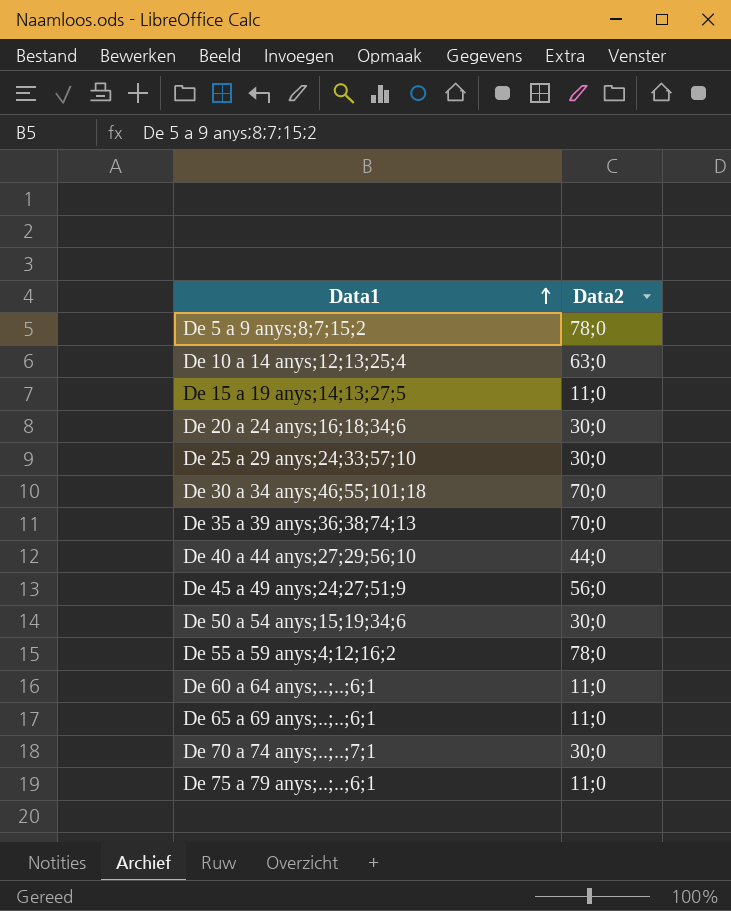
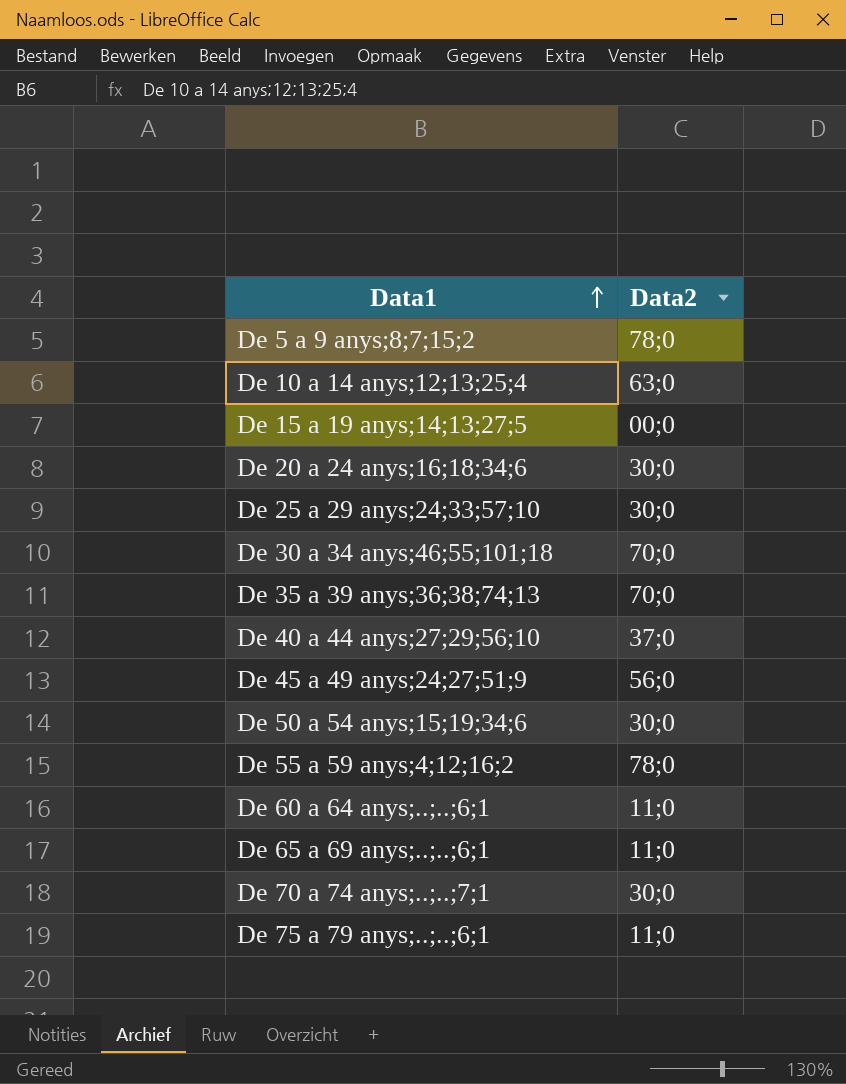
De 15 a 19 anys;14;13;27;5 | Data2: 11;0 -> 00;0
De 40 a 44 anys;27;29;56;10 | Data2: 44;0 -> 37;0

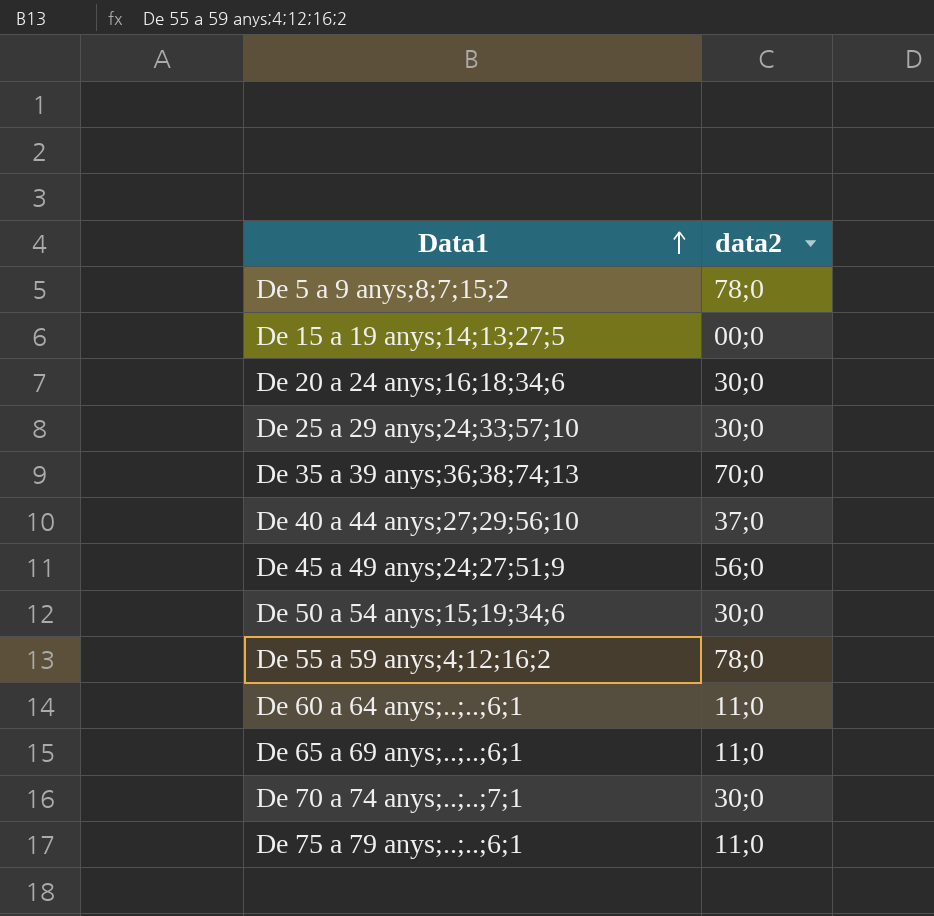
column name: Data2 -> data2
row De 10 a 14 anys;12;13;25;4: 63;0 -> none
row De 30 a 34 anys;46;55;101;18: 70;0 -> none

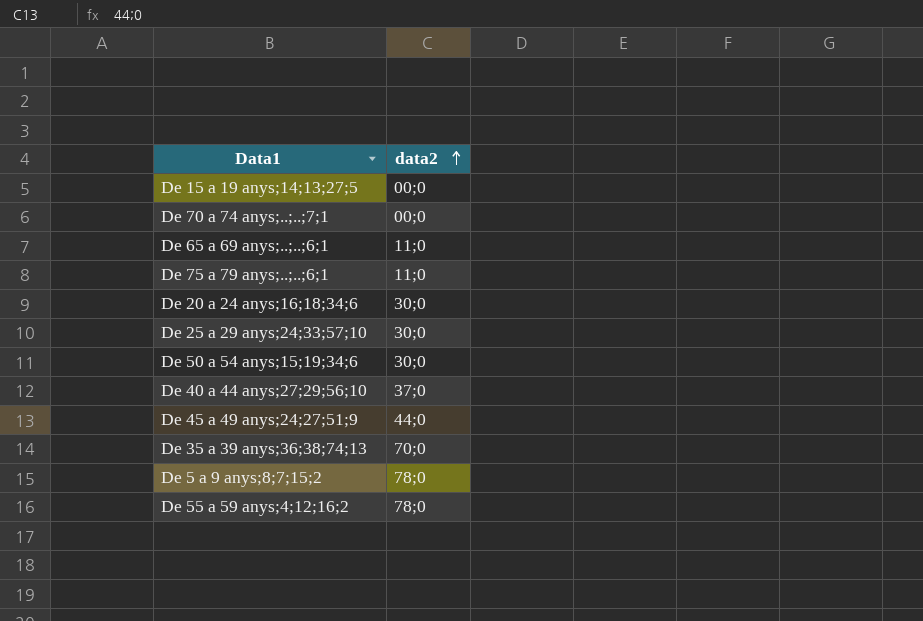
row order: Data1 ascending -> data2 ascending
row De 60 a 64 anys;..;..;6;1: 11;0 -> none
De 70 a 74 anys;..;..;7;1 | data2: 30;0 -> 00;0
De 45 a 49 anys;24;27;51;9 | data2: 56;0 -> 44;0

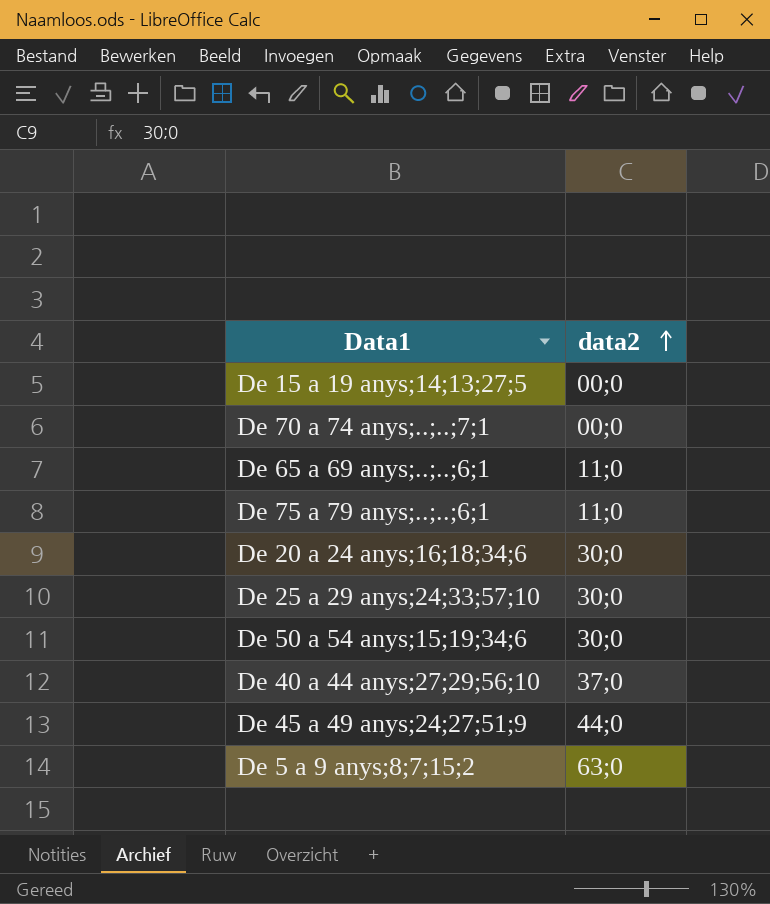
row De 35 a 39 anys;36;38;74;13: 70;0 -> none
row De 55 a 59 anys;4;12;16;2: 78;0 -> none
De 5 a 9 anys;8;7;15;2 | data2: 78;0 -> 63;0

